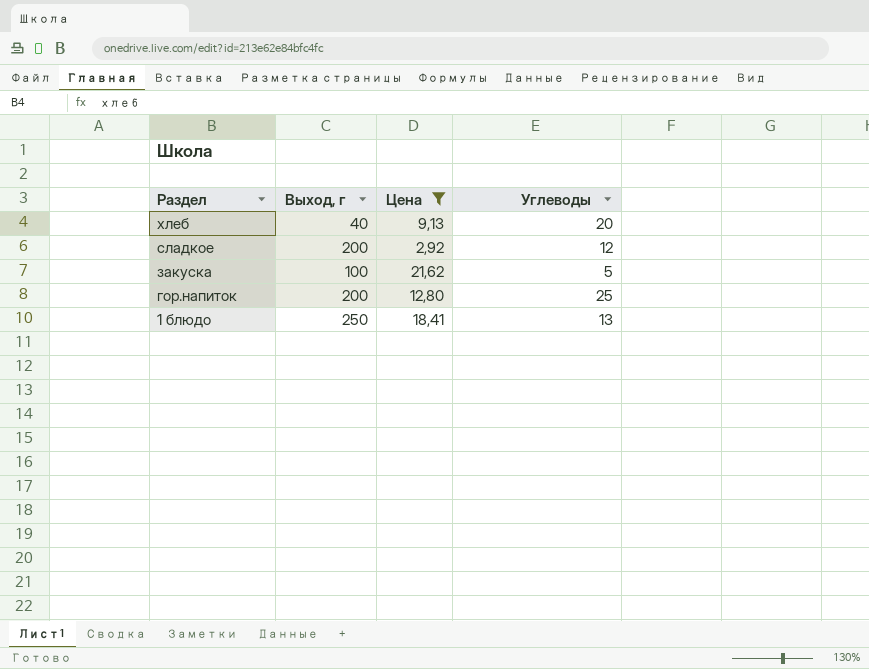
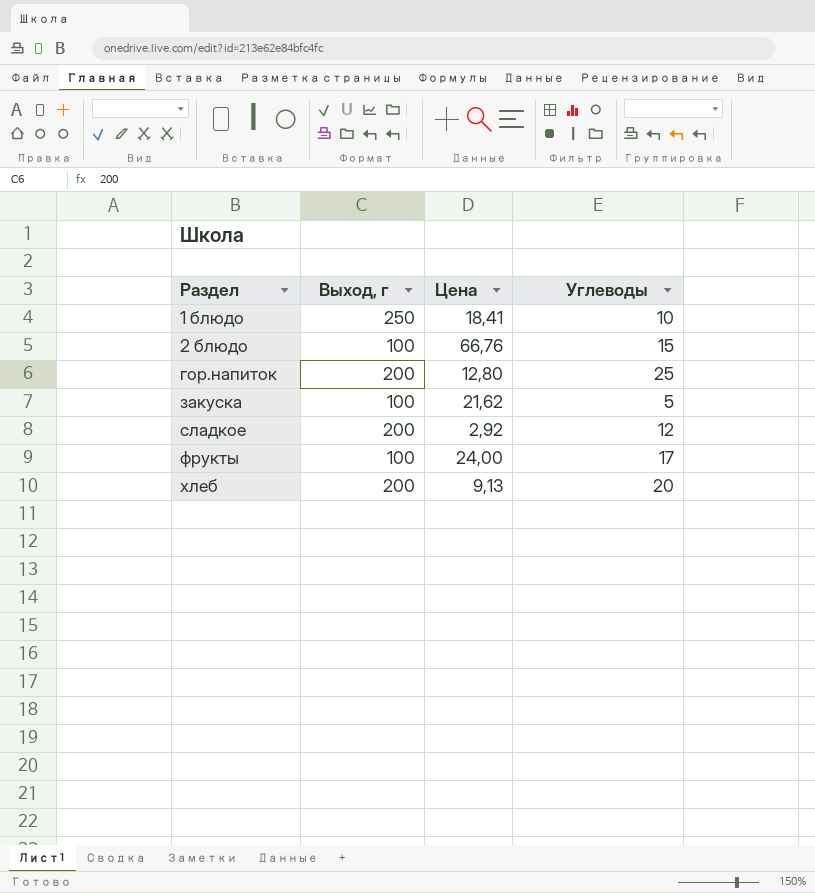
filter: Цена <= 21,62 -> none
row order: Раздел descending -> Раздел ascending
1 блюдо | Углеводы: 13 -> 10
хлеб | Выход, г: 40 -> 200

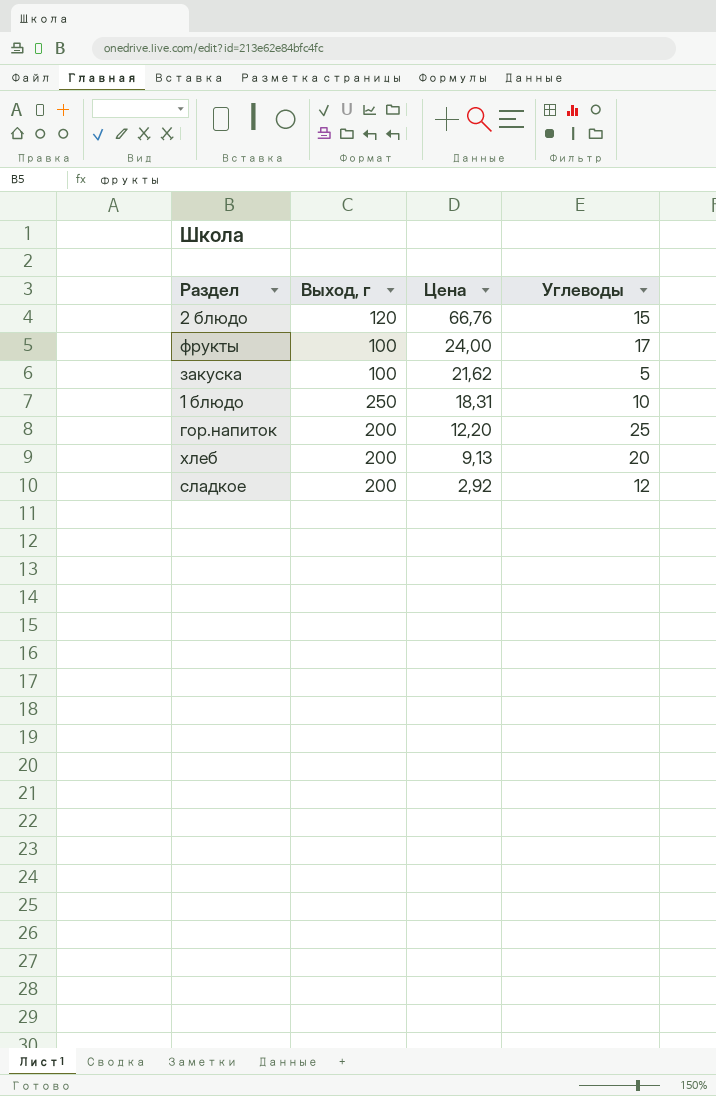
row order: Раздел ascending -> Цена descending
2 блюдо | Выход, г: 100 -> 120
1 блюдо | Цена: 18,41 -> 18,31
гор.напиток | Цена: 12,80 -> 12,20

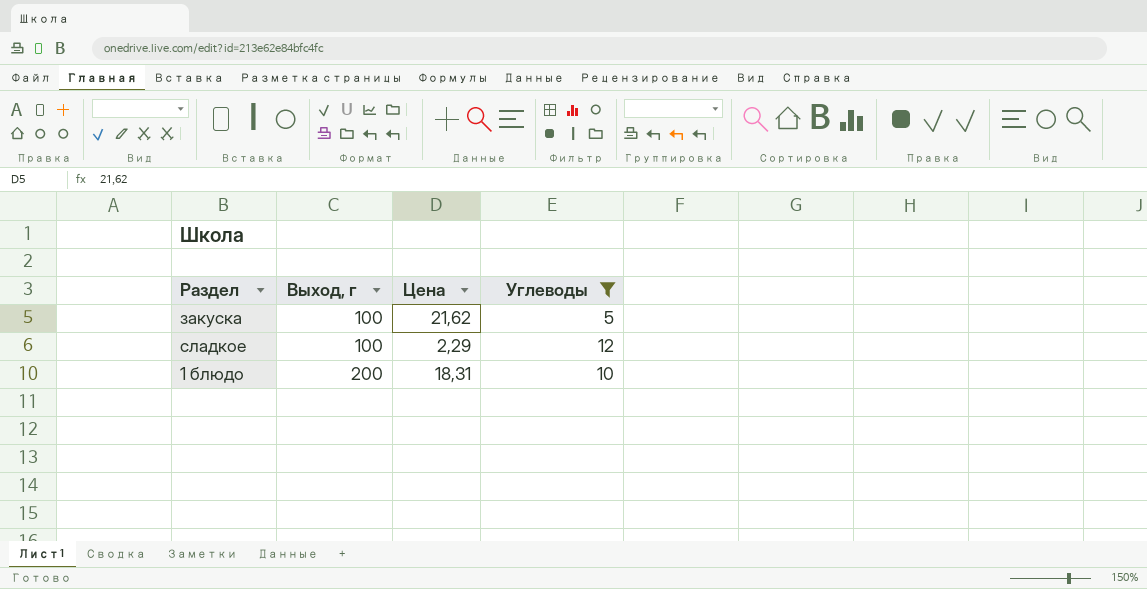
filter: none -> Углеводы <= 12
row order: Цена descending -> Выход, г ascending
сладкое | Выход, г: 200 -> 100
сладкое | Цена: 2,92 -> 2,29
1 блюдо | Выход, г: 250 -> 200

